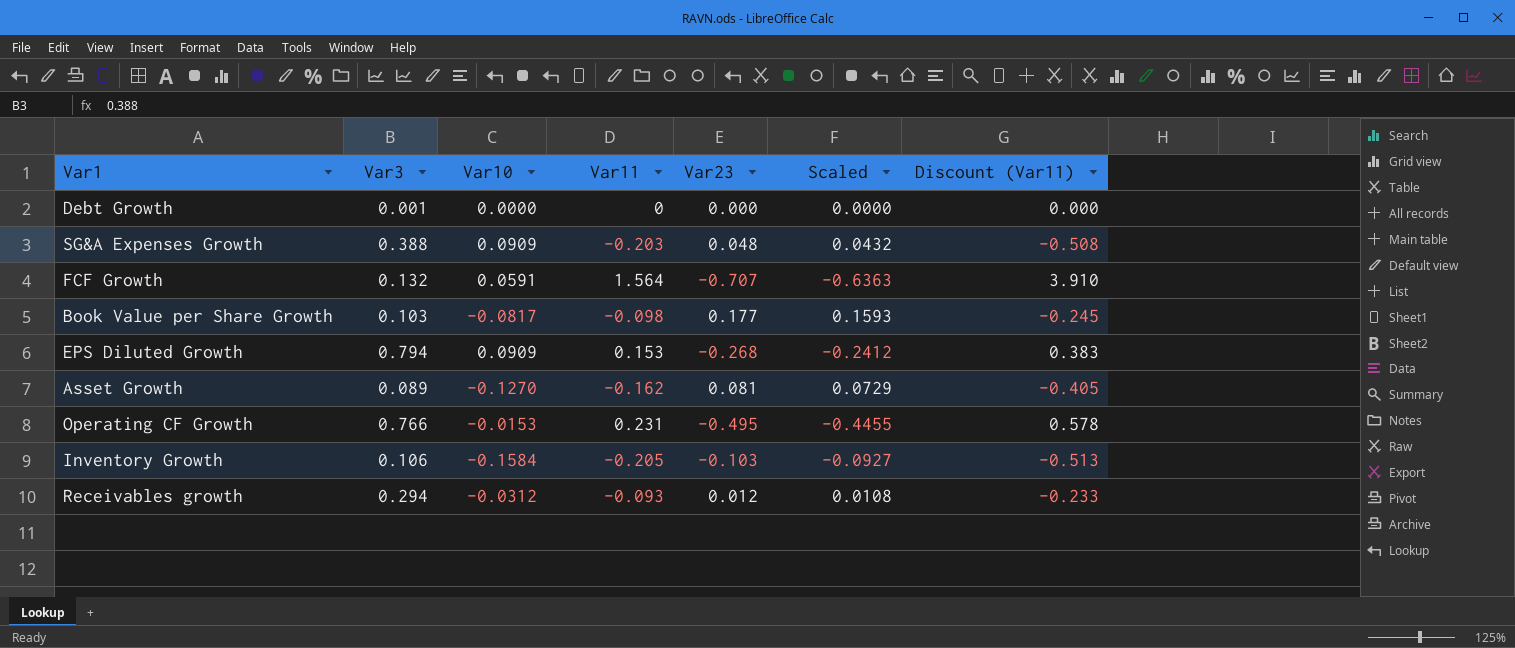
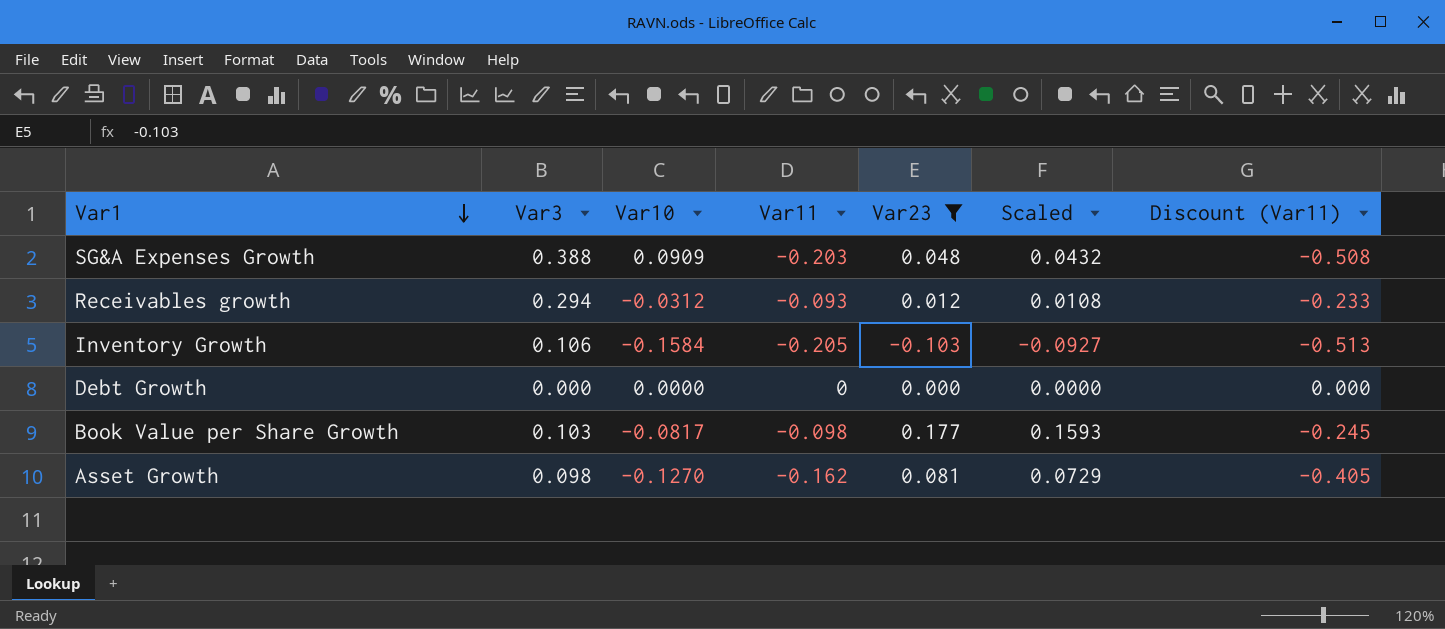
filter: none -> Var23 >= -0.103
row order: none -> Var1 descending
Debt Growth | Var3: 0.001 -> 0.000
Asset Growth | Var3: 0.089 -> 0.098

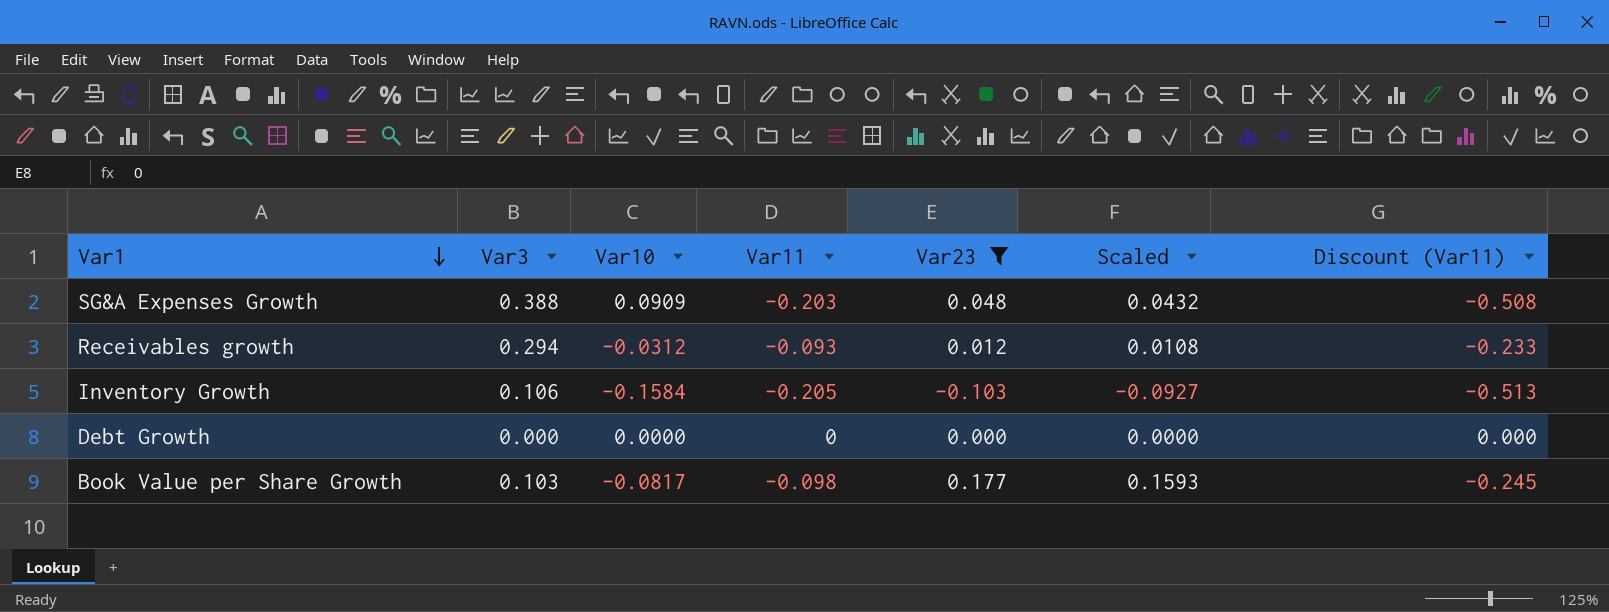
row Asset Growth: 0.098 | -0.1270 | -0.162 | 0.081 | 0.0729 | -0.405 -> none

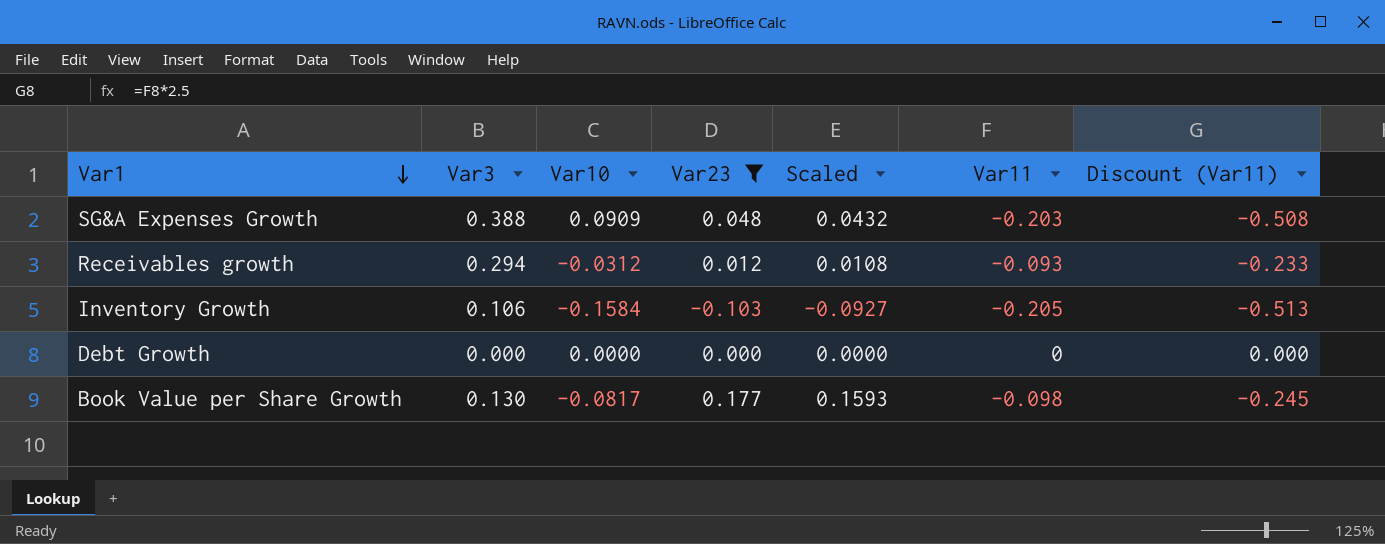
column Var11 | position: 4 -> 6
Book Value per Share Growth | Var3: 0.103 -> 0.130

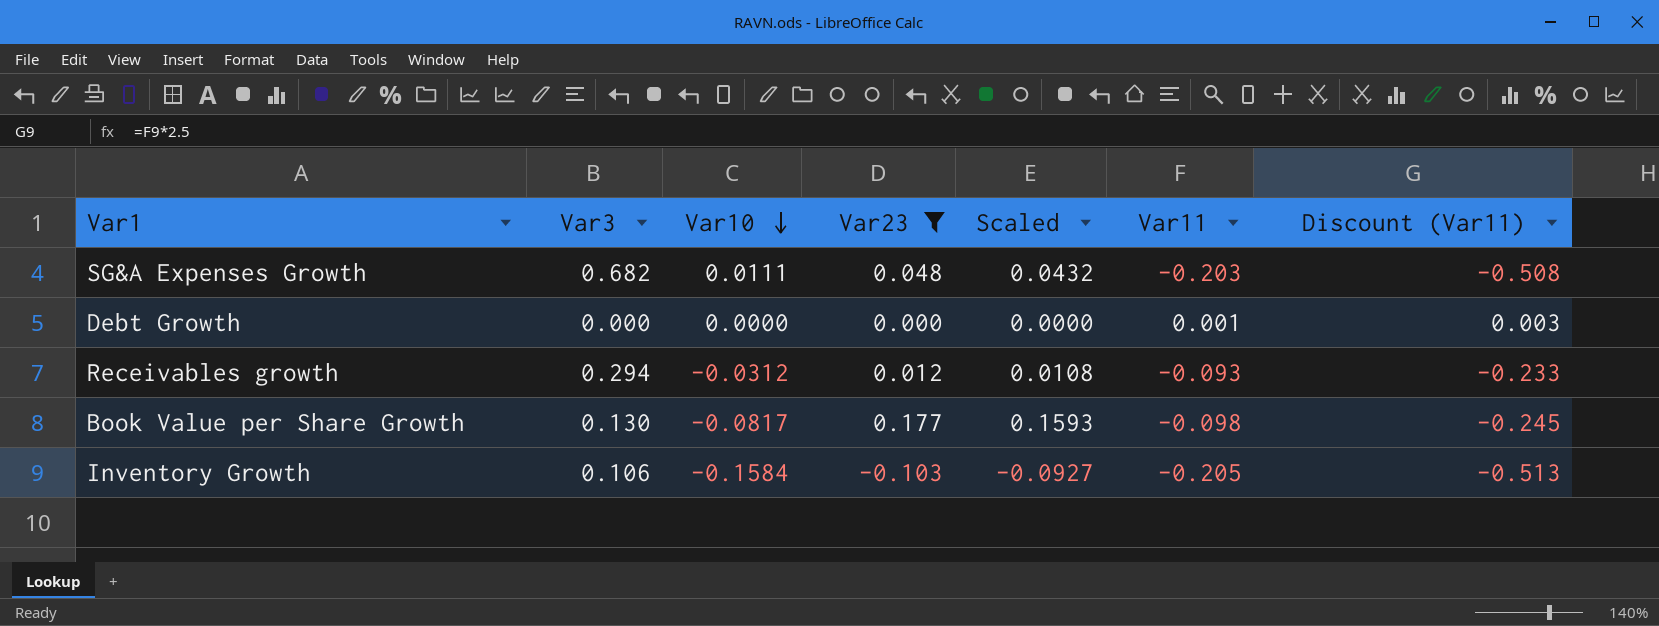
row order: Var1 descending -> Var10 descending
SG&A Expenses Growth | Var3: 0.388 -> 0.682
SG&A Expenses Growth | Var10: 0.0909 -> 0.0111
Debt Growth | Var11: 0 -> 0.001
Debt Growth | Discount (Var11): 0.000 -> 0.003

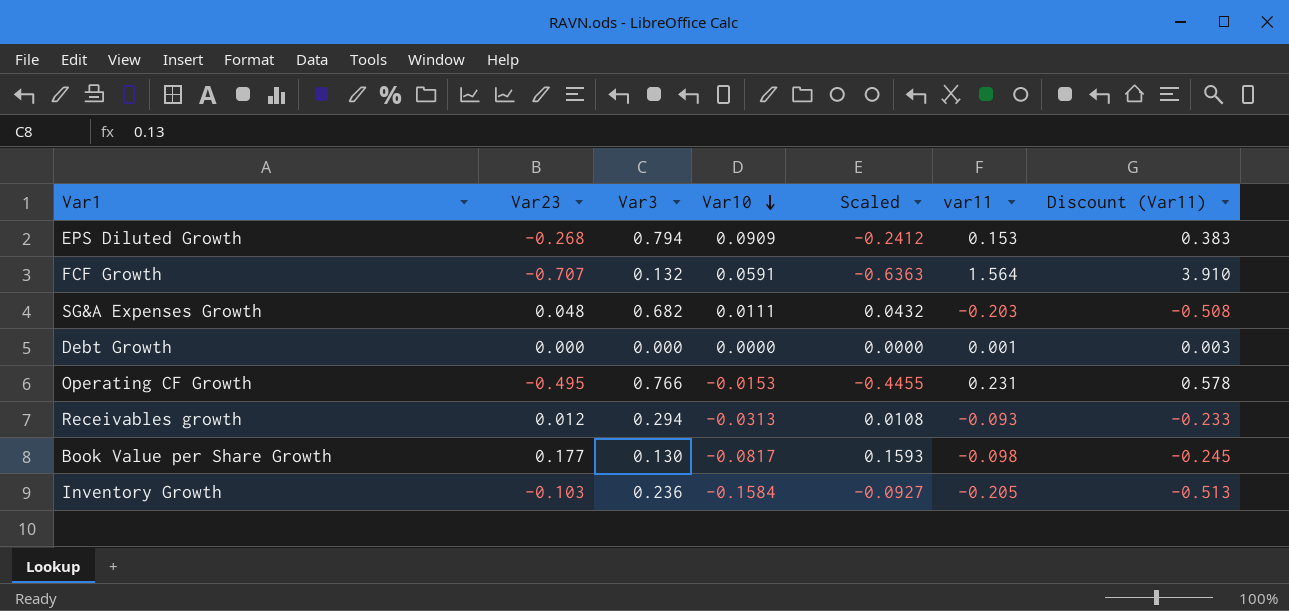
filter: Var23 >= -0.103 -> none
column Var23 | position: 4 -> 2
column name: Var11 -> var11
Receivables growth | Var10: -0.0312 -> -0.0313
Inventory Growth | Var3: 0.106 -> 0.236

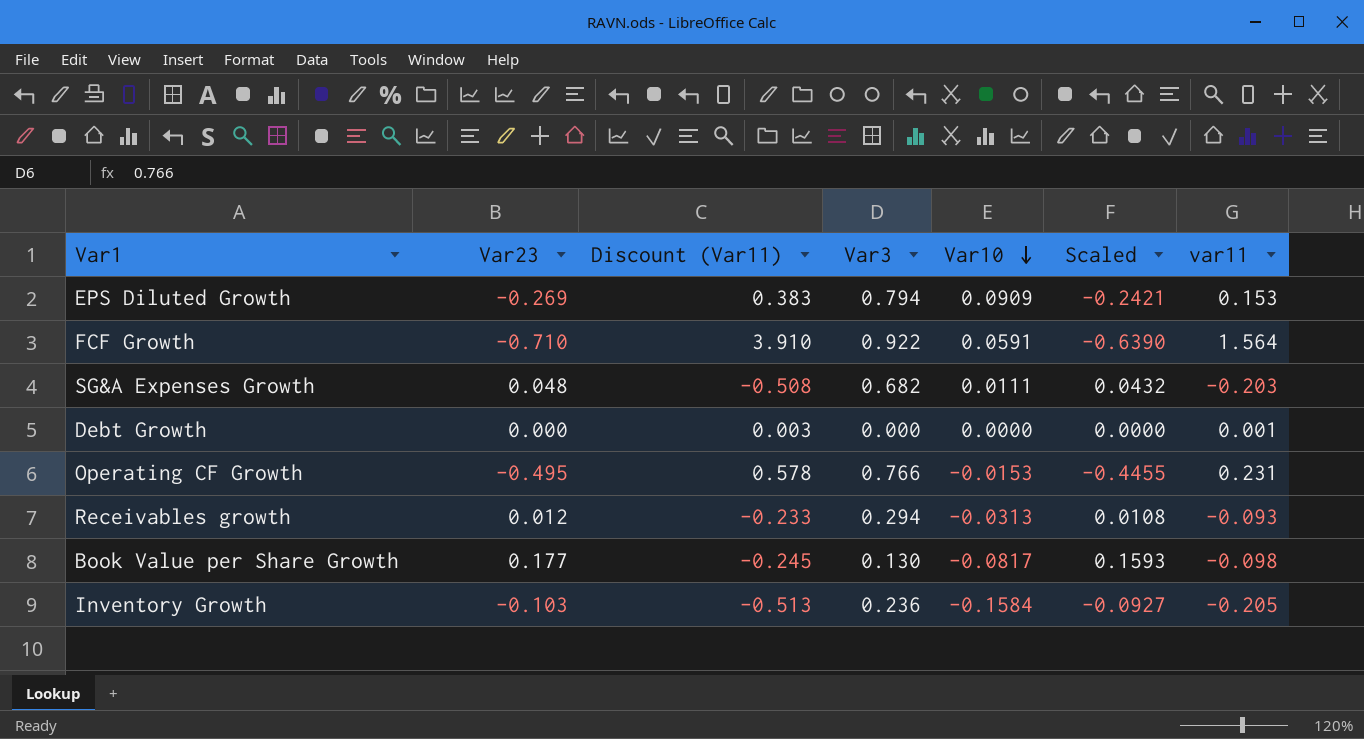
column Discount (Var11) | position: 7 -> 3
EPS Diluted Growth | Var23: -0.268 -> -0.269
EPS Diluted Growth | Scaled: -0.2412 -> -0.2421
FCF Growth | Var23: -0.707 -> -0.710
FCF Growth | Var3: 0.132 -> 0.922
FCF Growth | Scaled: -0.6363 -> -0.6390

